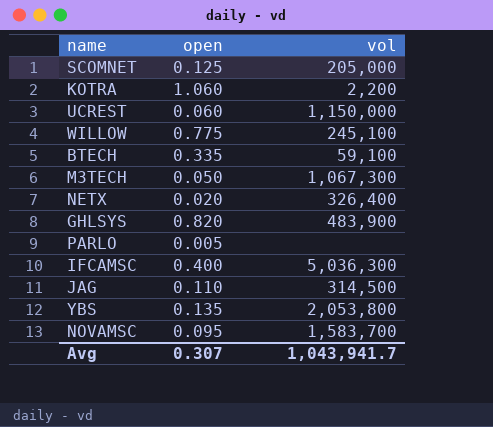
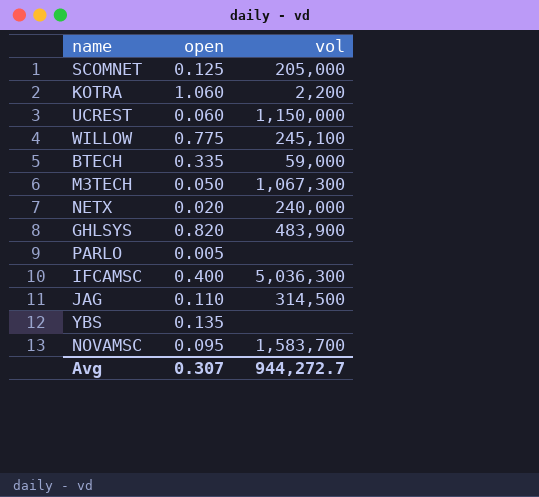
BTECH | vol: 59,100 -> 59,000
NETX | vol: 326,400 -> 240,000
YBS | vol: 2,053,800 -> none
Avg | vol: 1,043,941.7 -> 944,272.7

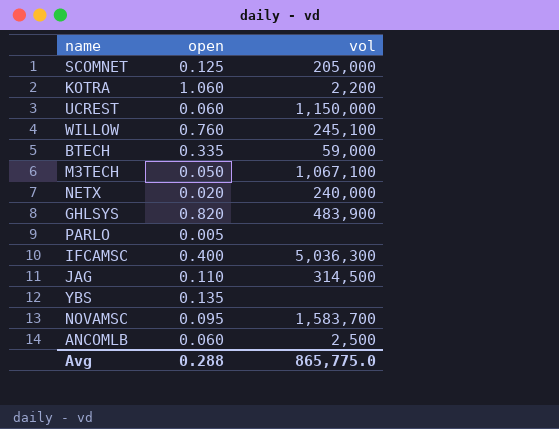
WILLOW | open: 0.775 -> 0.760
M3TECH | vol: 1,067,300 -> 1,067,100
row ANCOMLB: none -> 0.060 | 2,500
Avg | open: 0.307 -> 0.288
Avg | vol: 944,272.7 -> 865,775.0

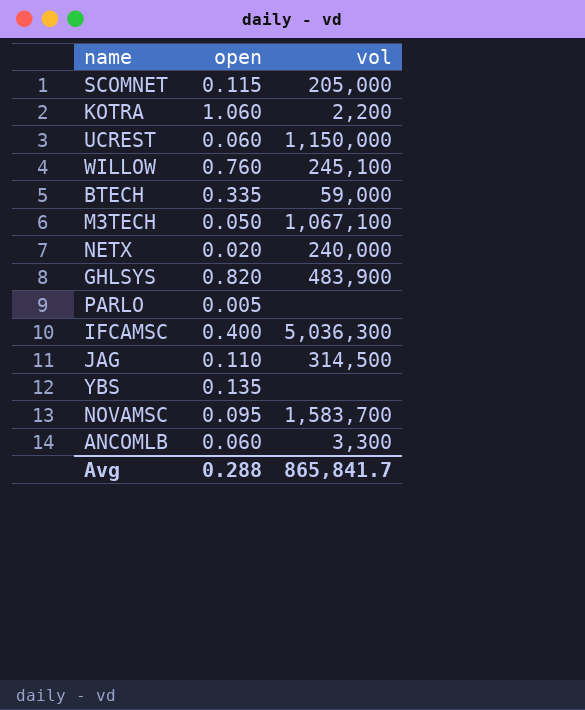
SCOMNET | open: 0.125 -> 0.115
ANCOMLB | vol: 2,500 -> 3,300
Avg | vol: 865,775.0 -> 865,841.7

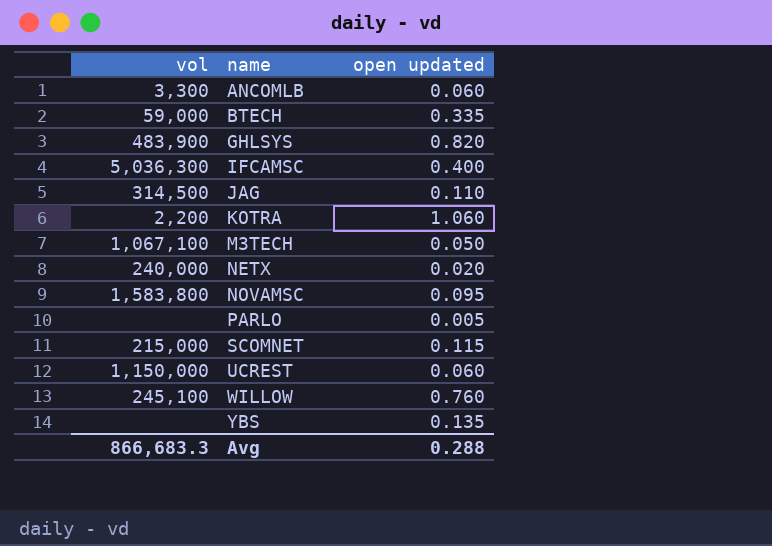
row order: none -> name ascending
column vol | position: 3 -> 1
column name: open -> open updated
NOVAMSC | vol: 1,583,700 -> 1,583,800
SCOMNET | vol: 205,000 -> 215,000
Avg | vol: 865,841.7 -> 866,683.3

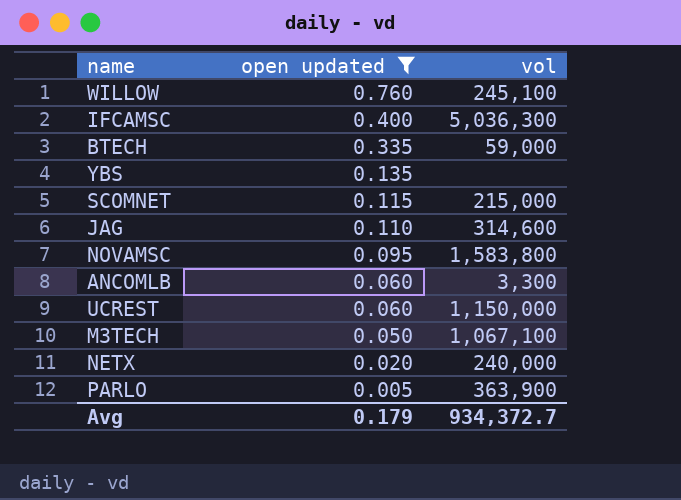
filter: none -> open updated <= 0.760
row order: name ascending -> open updated descending
column vol | position: 1 -> 3
JAG | vol: 314,500 -> 314,600
PARLO | vol: none -> 363,900
Avg | open updated: 0.288 -> 0.179
Avg | vol: 866,683.3 -> 934,372.7

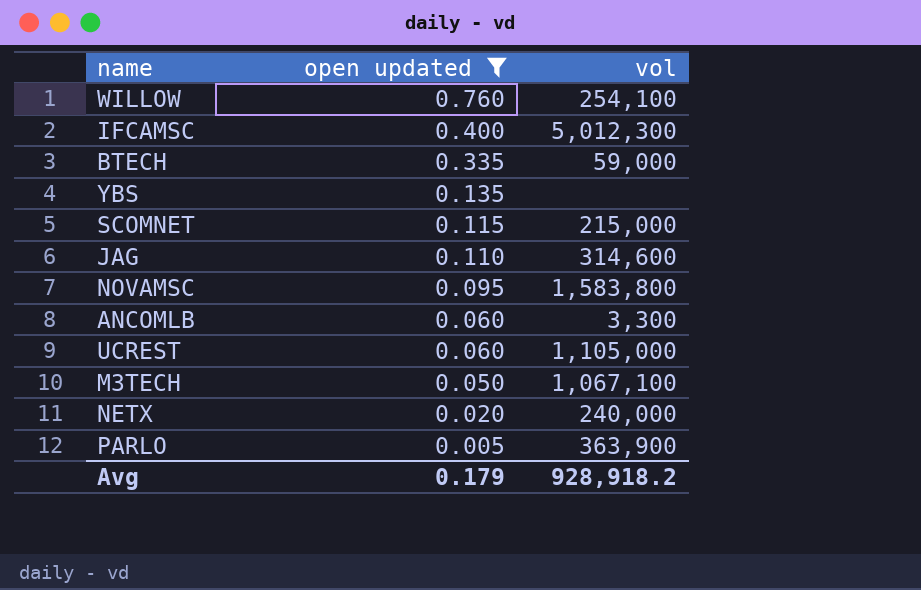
WILLOW | vol: 245,100 -> 254,100
IFCAMSC | vol: 5,036,300 -> 5,012,300
UCREST | vol: 1,150,000 -> 1,105,000
Avg | vol: 934,372.7 -> 928,918.2

